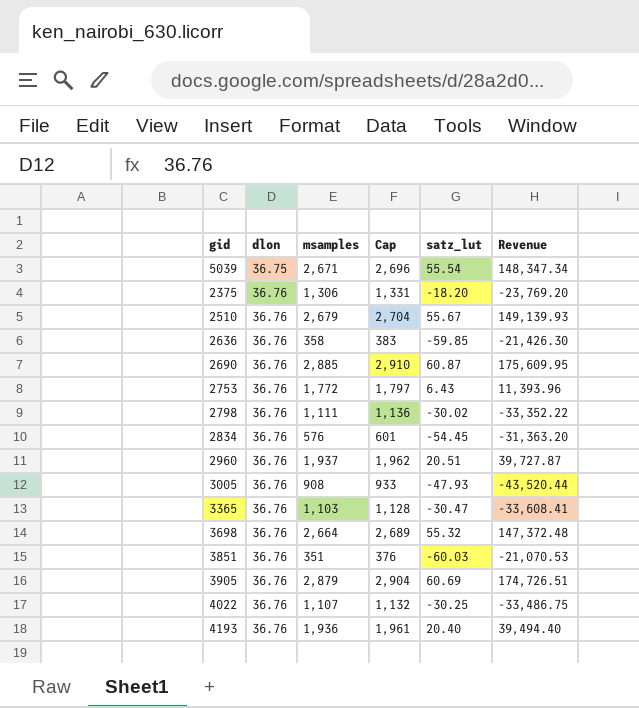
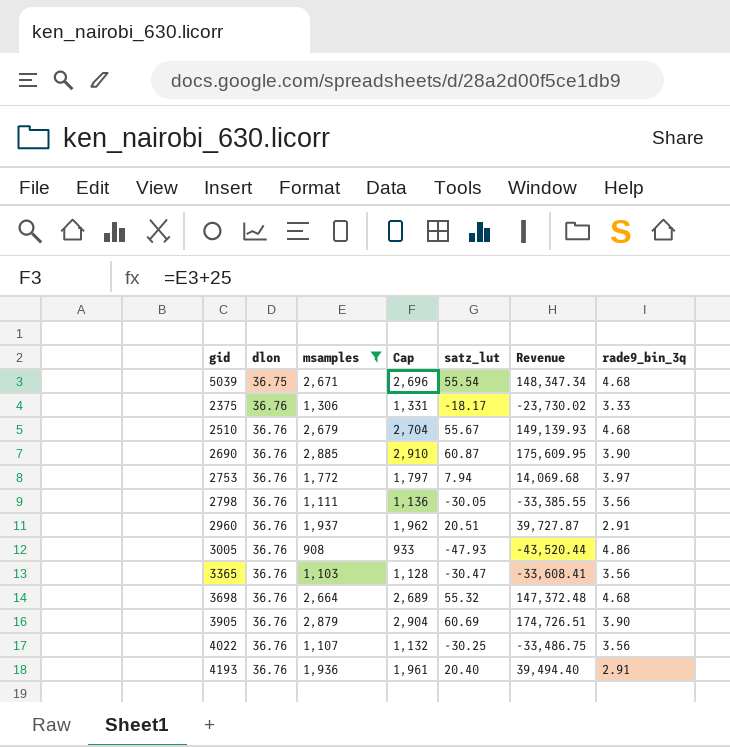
filter: none -> msamples >= 908
column rade9_bin_3q | position: none -> 7
2375 | satz_lut: -18.20 -> -18.17
2375 | Revenue: -23,769.20 -> -23,730.02
2753 | satz_lut: 6.43 -> 7.94
2753 | Revenue: 11,393.96 -> 14,069.68
2798 | satz_lut: -30.02 -> -30.05
2798 | Revenue: -33,352.22 -> -33,385.55

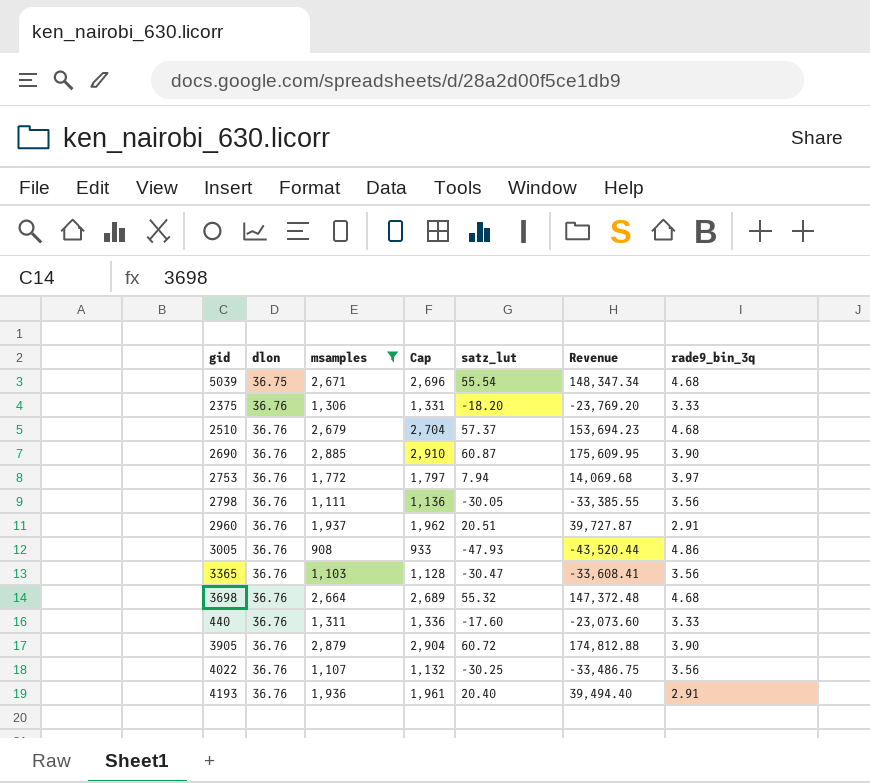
2375 | satz_lut: -18.17 -> -18.20
2375 | Revenue: -23,730.02 -> -23,769.20
2510 | satz_lut: 55.67 -> 57.37
2510 | Revenue: 149,139.93 -> 153,694.23
row 440: none -> 36.76 | 1,311 | 1,336 | -17.60 | -23,073.60 | 3.33
3905 | satz_lut: 60.69 -> 60.72
3905 | Revenue: 174,726.51 -> 174,812.88

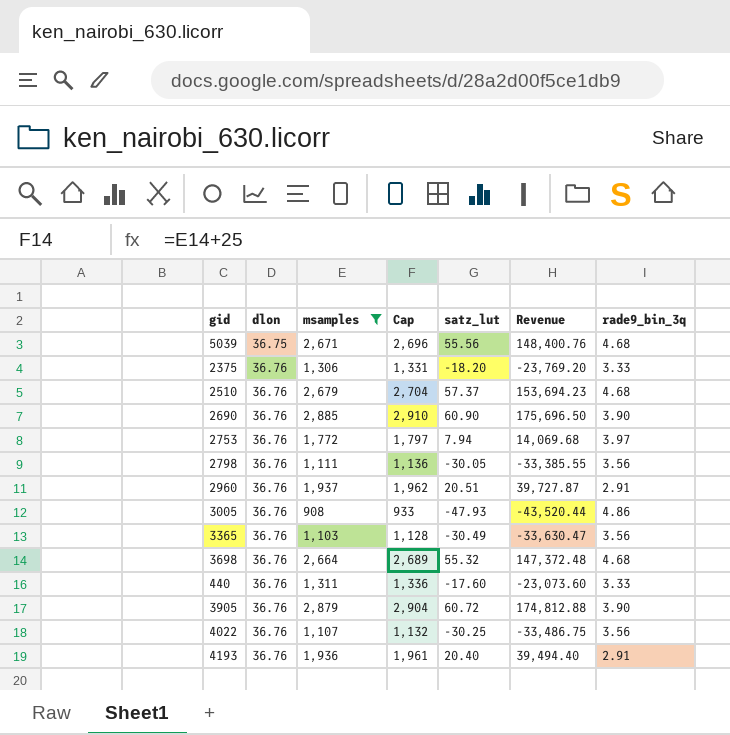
5039 | satz_lut: 55.54 -> 55.56
5039 | Revenue: 148,347.34 -> 148,400.76
2690 | satz_lut: 60.87 -> 60.90
2690 | Revenue: 175,609.95 -> 175,696.50
3365 | satz_lut: -30.47 -> -30.49
3365 | Revenue: -33,608.41 -> -33,630.47

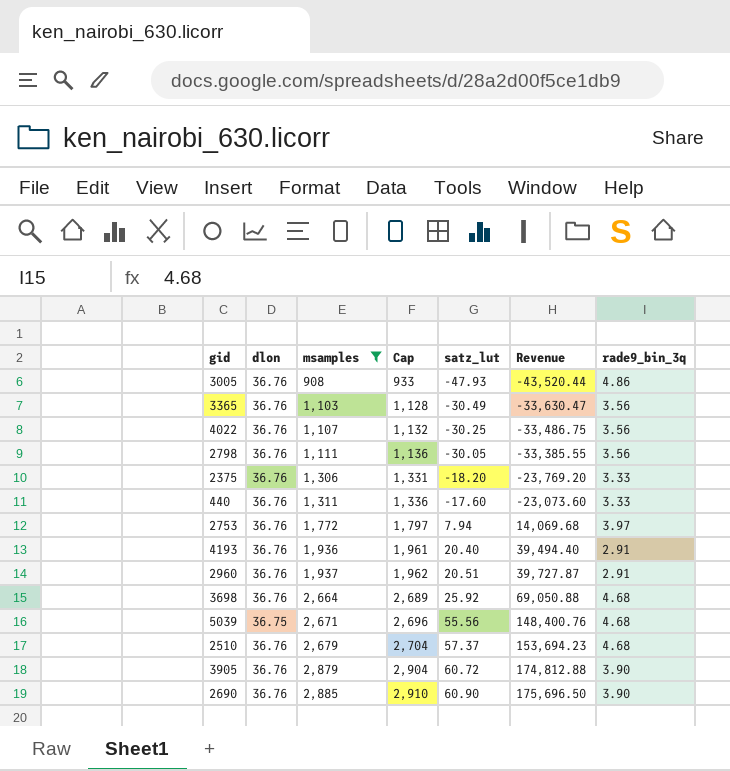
row order: dlon ascending -> msamples ascending
3698 | satz_lut: 55.32 -> 25.92
3698 | Revenue: 147,372.48 -> 69,050.88

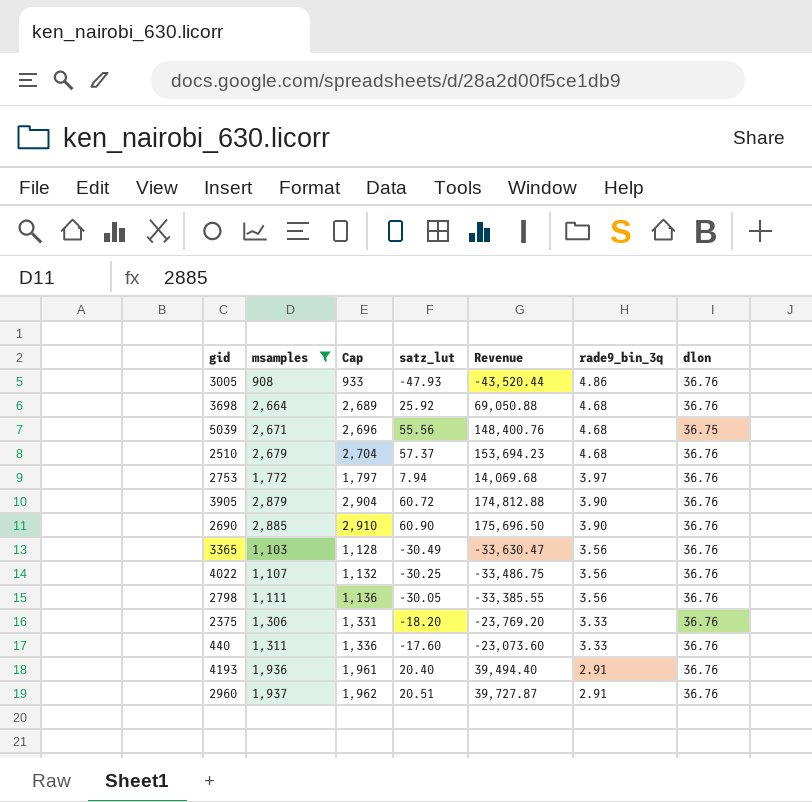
row order: msamples ascending -> rade9_bin_3q descending
column dlon | position: 2 -> 7

